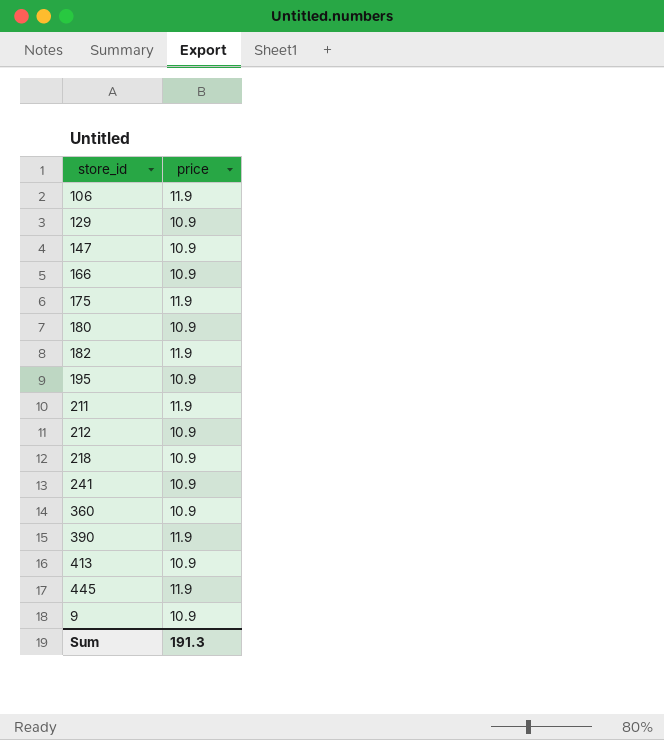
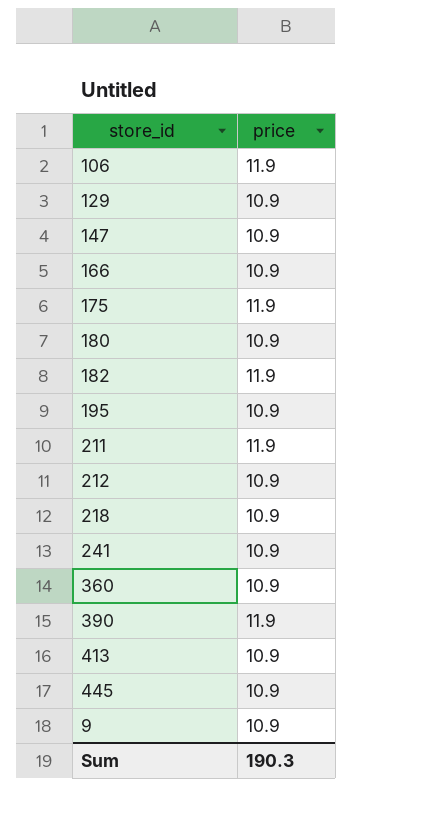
445 | price: 11.9 -> 10.9
Sum | price: 191.3 -> 190.3

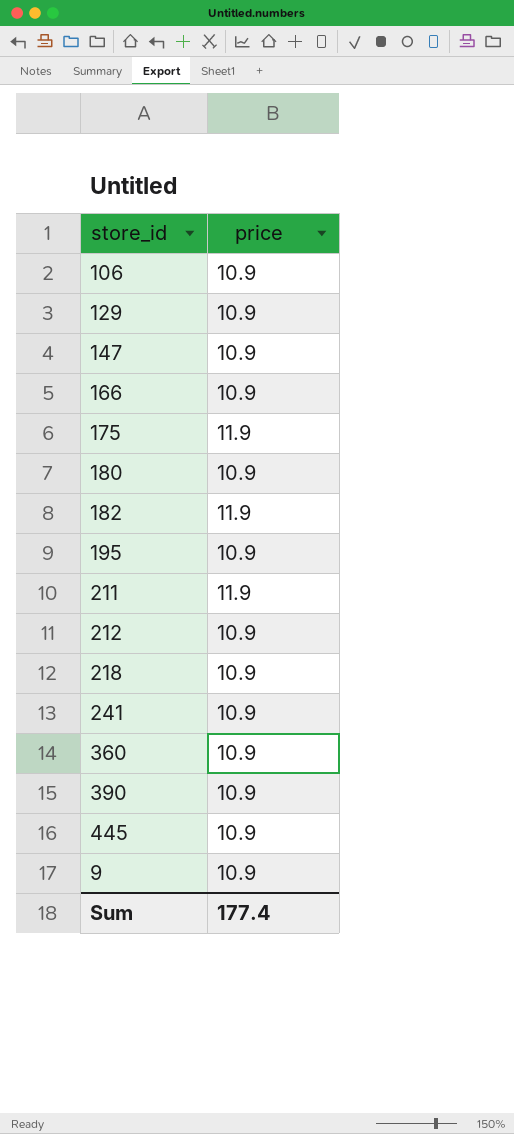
row 413: 10.9 -> none
106 | price: 11.9 -> 10.9
390 | price: 11.9 -> 10.9
Sum | price: 190.3 -> 177.4

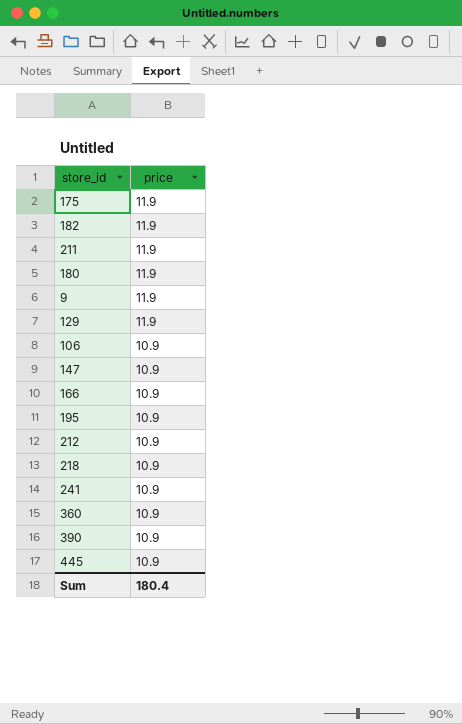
row order: none -> price descending
180 | price: 10.9 -> 11.9
9 | price: 10.9 -> 11.9
129 | price: 10.9 -> 11.9
Sum | price: 177.4 -> 180.4

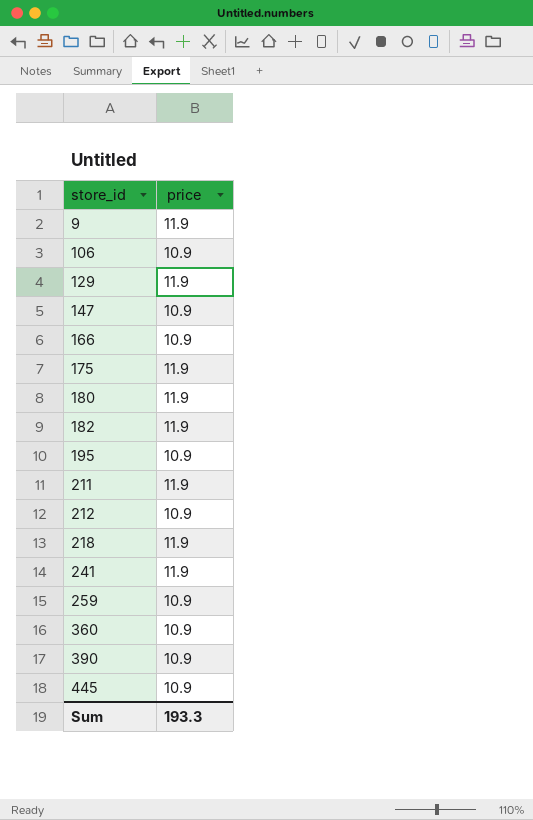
row order: price descending -> store_id ascending
218 | price: 10.9 -> 11.9
241 | price: 10.9 -> 11.9
row 259: none -> 10.9
Sum | price: 180.4 -> 193.3

